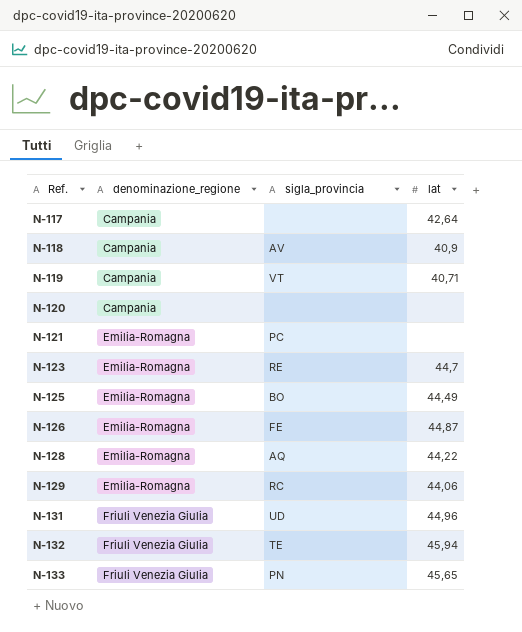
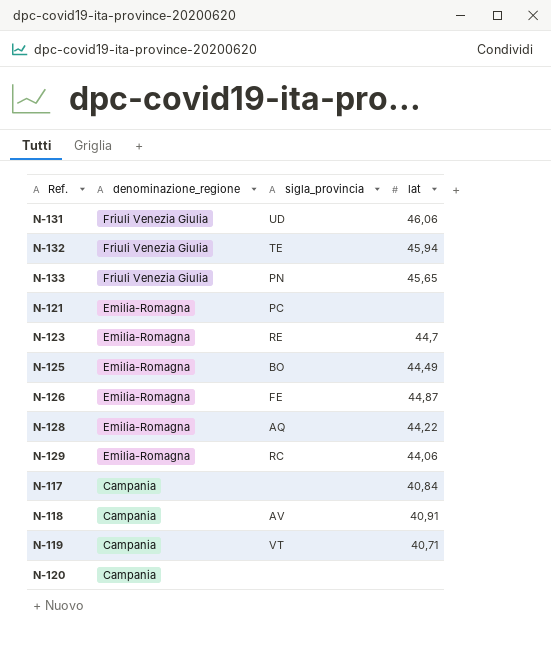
row order: Ref. ascending -> denominazione_regione descending
N-131 | lat: 44,96 -> 46,06
N-117 | lat: 42,64 -> 40,84
N-118 | lat: 40,9 -> 40,91

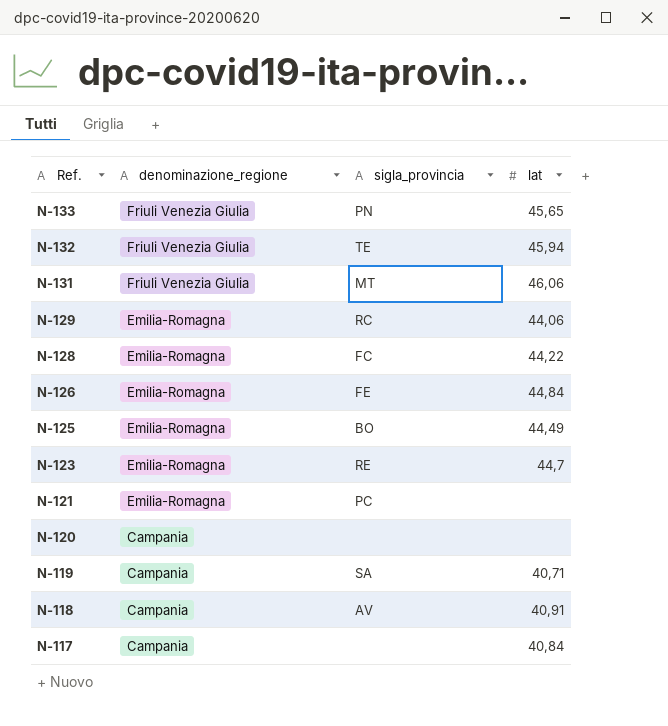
row order: denominazione_regione descending -> Ref. descending
N-131 | sigla_provincia: UD -> MT
N-128 | sigla_provincia: AQ -> FC
N-126 | lat: 44,87 -> 44,84
N-119 | sigla_provincia: VT -> SA

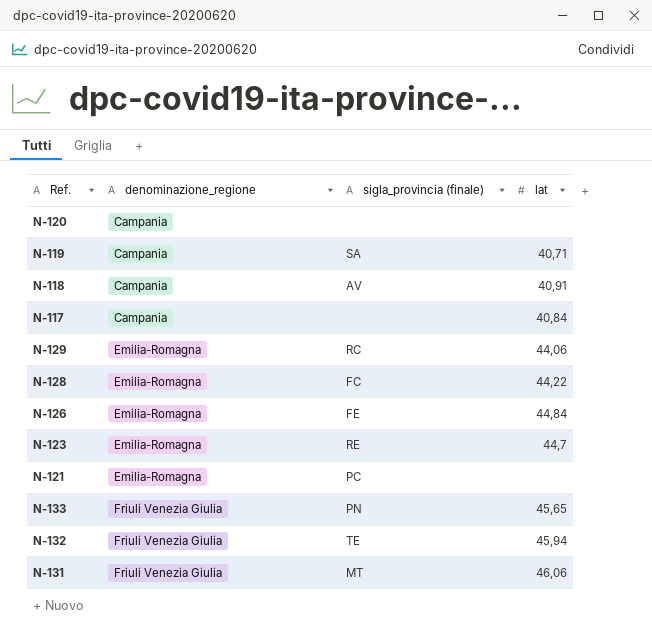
row order: Ref. descending -> denominazione_regione ascending
column name: sigla_provincia -> sigla_provincia (finale)
row N-125: Emilia-Romagna | BO | 44,49 -> none

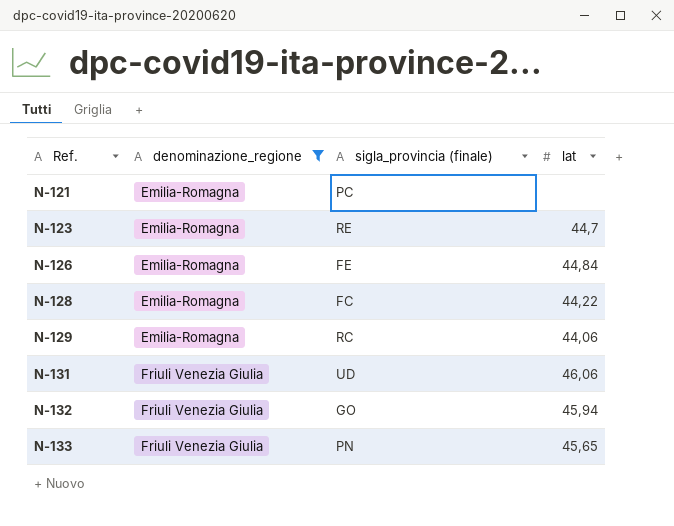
filter: none -> denominazione_regione != Campania
row order: denominazione_regione ascending -> Ref. ascending
N-131 | sigla_provincia (finale): MT -> UD
N-132 | sigla_provincia (finale): TE -> GO

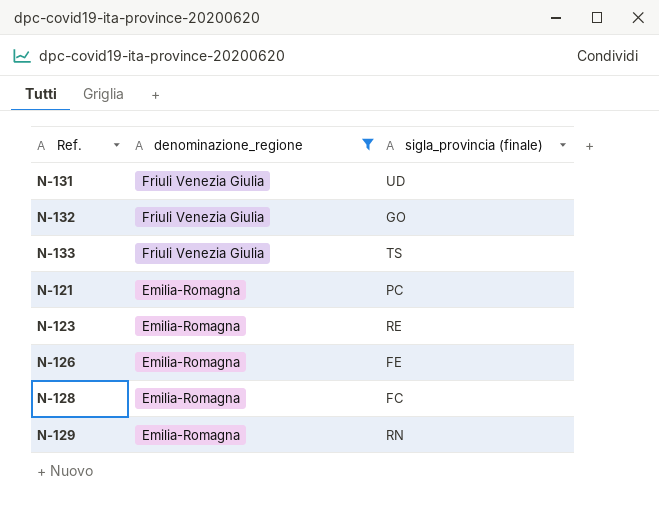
row order: Ref. ascending -> denominazione_regione descending
column lat | position: 4 -> none
N-133 | sigla_provincia (finale): PN -> TS
N-129 | sigla_provincia (finale): RC -> RN

